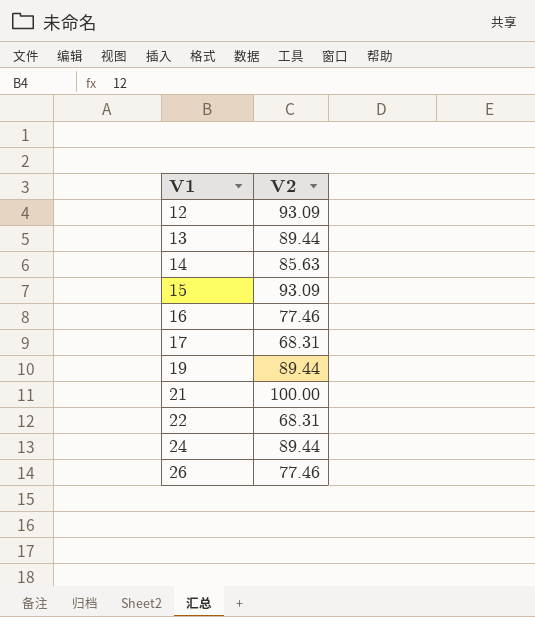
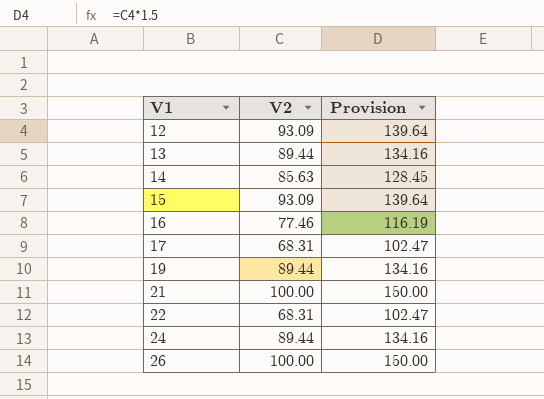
column Provision | formula: none -> [V2] * 1.5
26 | V2: 77.46 -> 100.00

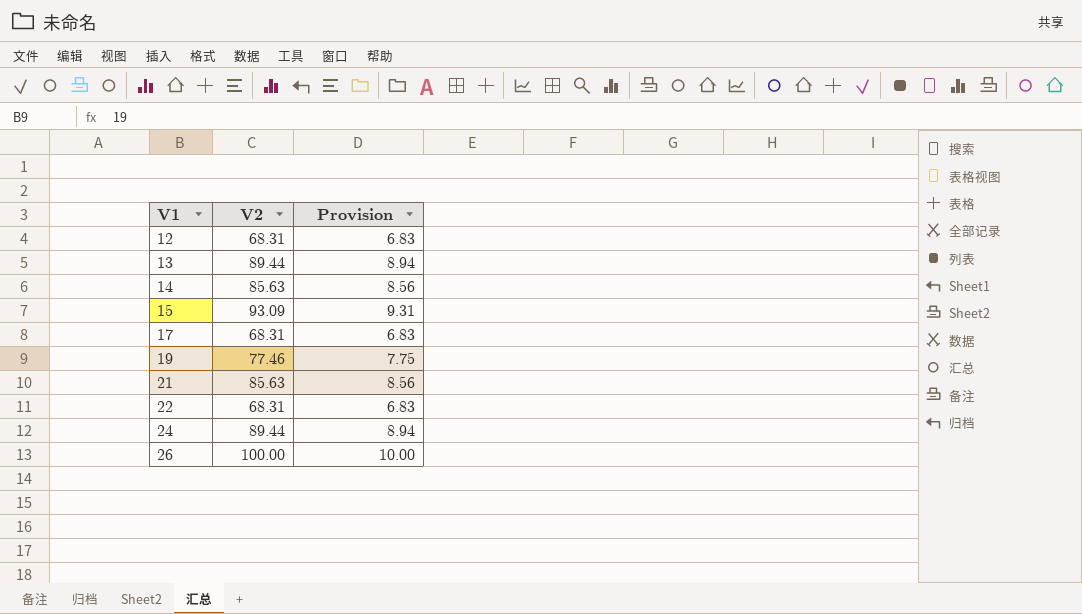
column Provision | formula: [V2] * 1.5 -> [V2] * 0.1
row 16: 77.46 | 116.19 -> none
12 | V2: 93.09 -> 68.31
19 | V2: 89.44 -> 77.46
21 | V2: 100.00 -> 85.63

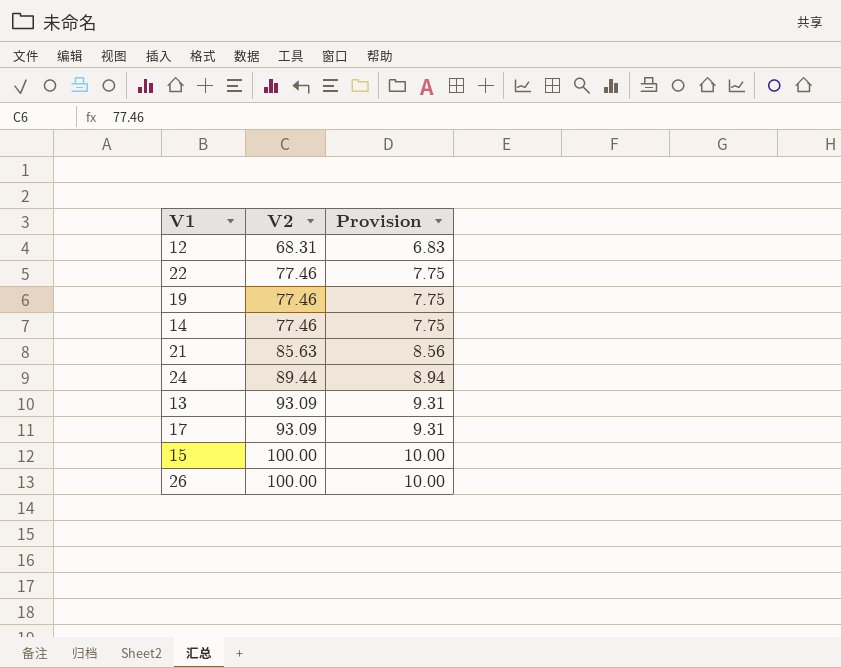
row order: V1 ascending -> V2 ascending
22 | V2: 68.31 -> 77.46
22 | Provision: 6.83 -> 7.75
14 | V2: 85.63 -> 77.46
14 | Provision: 8.56 -> 7.75
13 | V2: 89.44 -> 93.09
13 | Provision: 8.94 -> 9.31
17 | V2: 68.31 -> 93.09
17 | Provision: 6.83 -> 9.31
15 | V2: 93.09 -> 100.00
15 | Provision: 9.31 -> 10.00

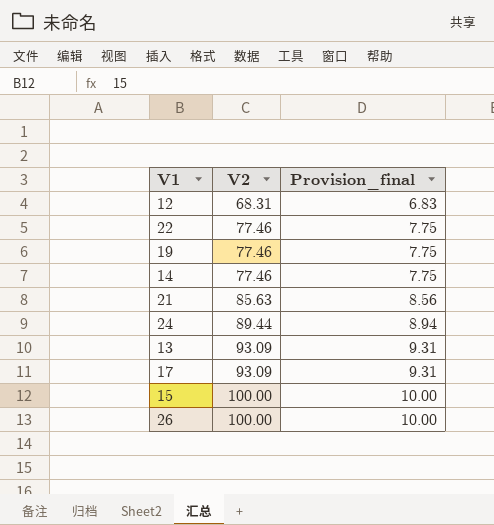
column name: Provision -> Provision_final

